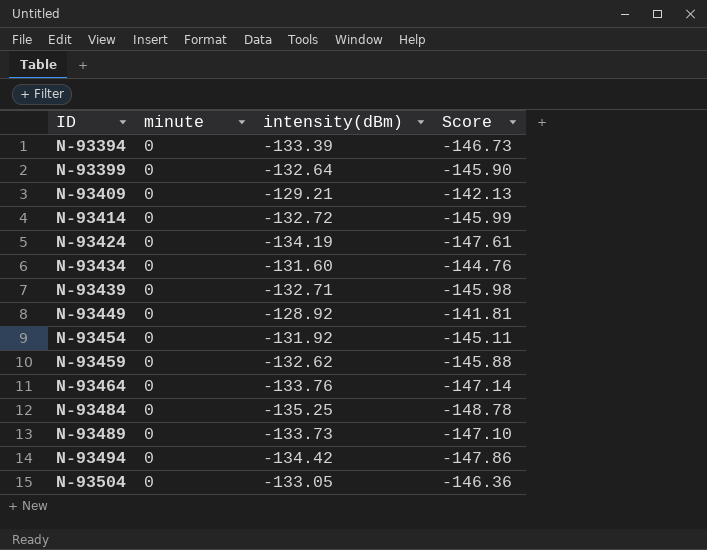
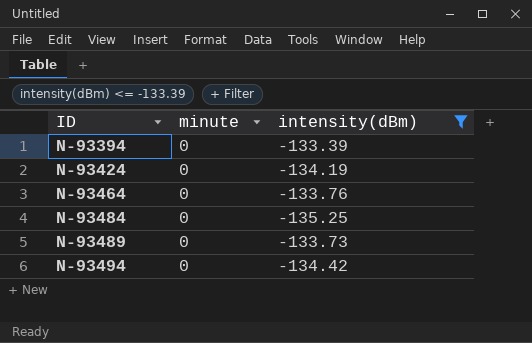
filter: none -> intensity(dBm) <= -133.39
column Score | formula: [intensity(dBm)] * 1.1 -> none

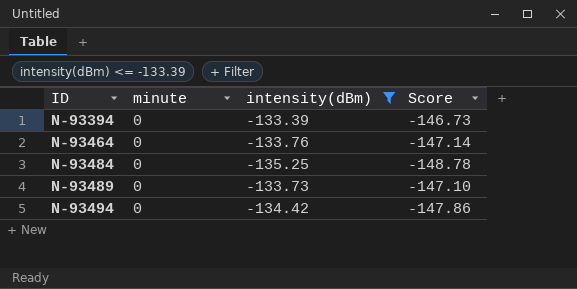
column Score | formula: none -> [intensity(dBm)] * 1.1
row N-93424: 0 | -134.19 -> none

